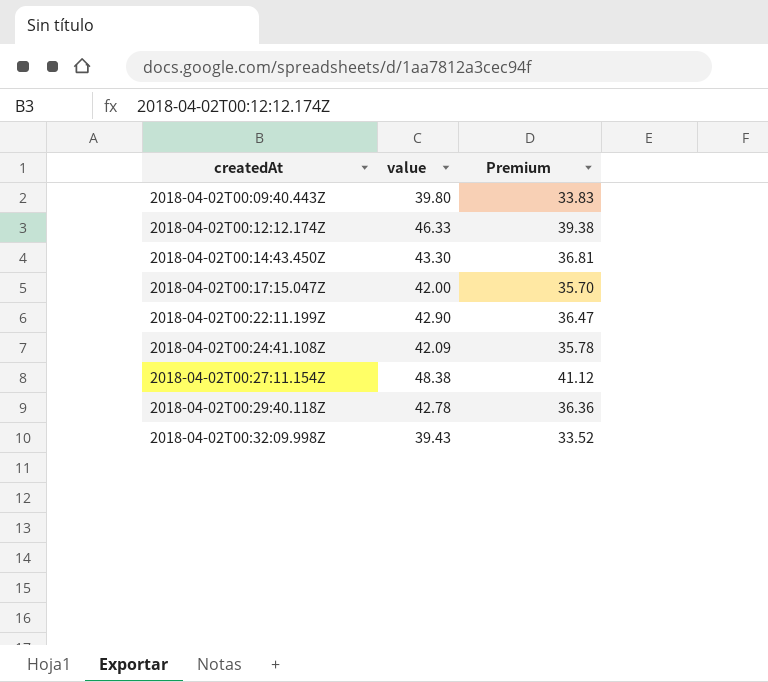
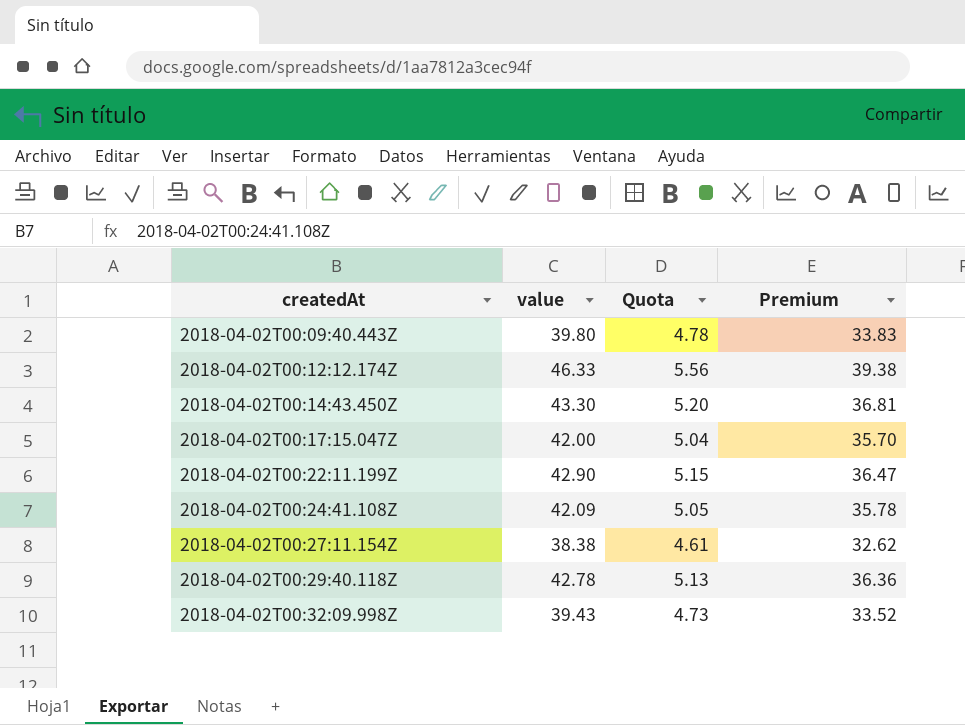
column Quota | formula: none -> [value] * 0.12
2018-04-02T00:27:11.154Z | value: 48.38 -> 38.38
2018-04-02T00:27:11.154Z | Premium: 41.12 -> 32.62

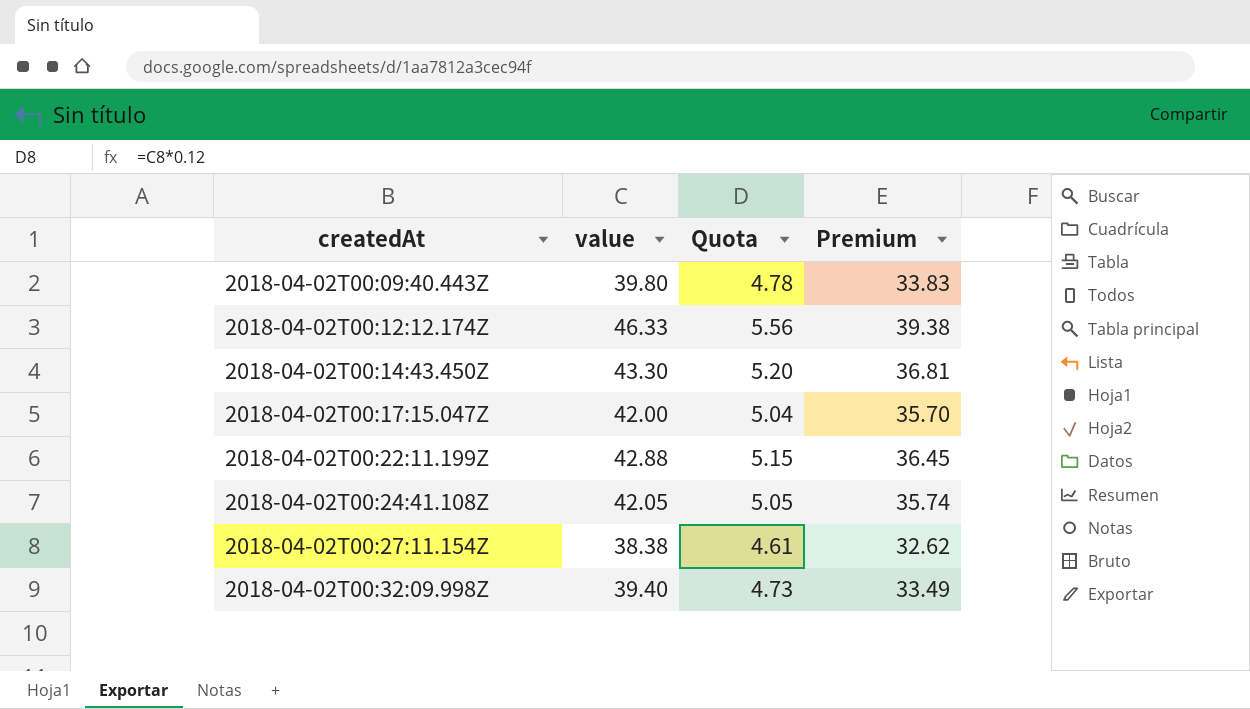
row 2018-04-02T00:29:40.118Z: 42.78 | 5.13 | 36.36 -> none
2018-04-02T00:22:11.199Z | value: 42.90 -> 42.88
2018-04-02T00:22:11.199Z | Premium: 36.47 -> 36.45
2018-04-02T00:24:41.108Z | value: 42.09 -> 42.05
2018-04-02T00:24:41.108Z | Premium: 35.78 -> 35.74
2018-04-02T00:32:09.998Z | value: 39.43 -> 39.40
2018-04-02T00:32:09.998Z | Premium: 33.52 -> 33.49

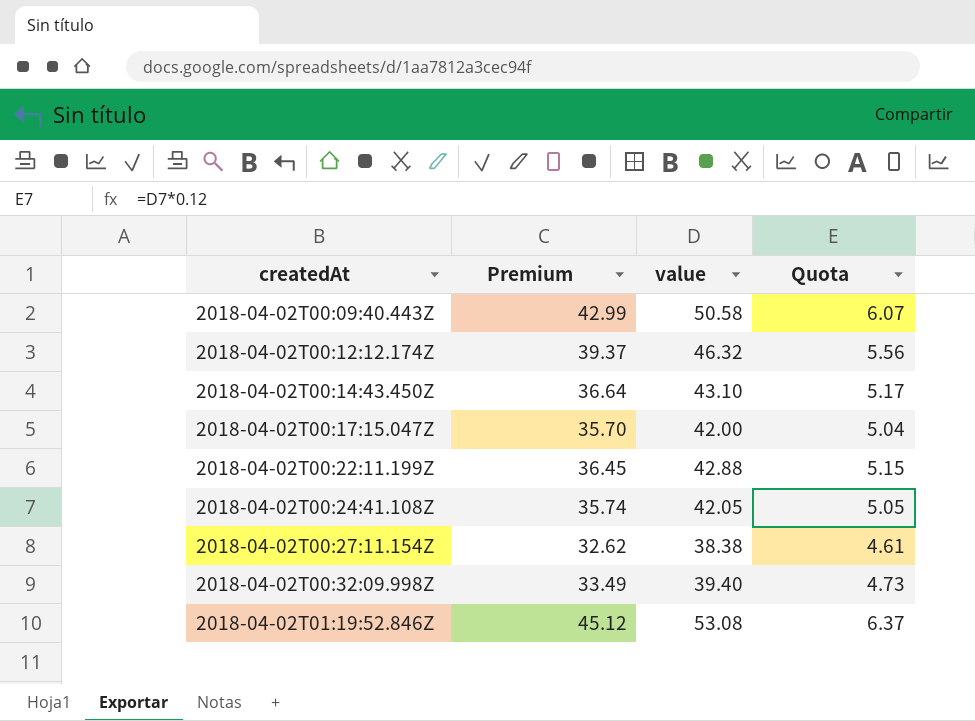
column Premium | position: 4 -> 2
2018-04-02T00:09:40.443Z | Premium: 33.83 -> 42.99
2018-04-02T00:09:40.443Z | value: 39.80 -> 50.58
2018-04-02T00:09:40.443Z | Quota: 4.78 -> 6.07
2018-04-02T00:12:12.174Z | Premium: 39.38 -> 39.37
2018-04-02T00:12:12.174Z | value: 46.33 -> 46.32
2018-04-02T00:14:43.450Z | Premium: 36.81 -> 36.64
2018-04-02T00:14:43.450Z | value: 43.30 -> 43.10
2018-04-02T00:14:43.450Z | Quota: 5.20 -> 5.17
row 2018-04-02T01:19:52.846Z: none -> 45.12 | 53.08 | 6.37

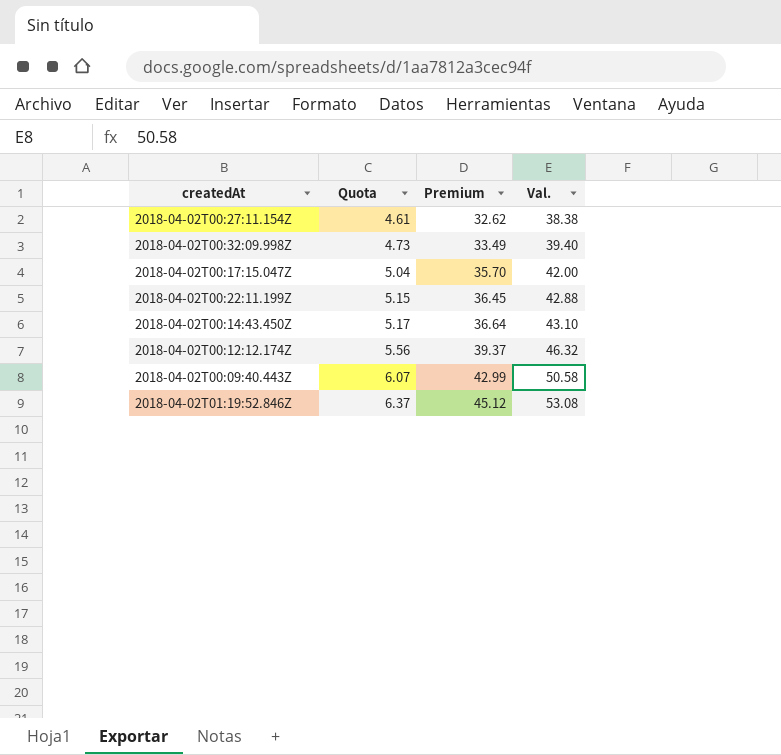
row order: createdAt ascending -> Quota ascending
column Quota | position: 4 -> 2
column name: value -> Val.
row 2018-04-02T00:24:41.108Z: 35.74 | 42.05 | 5.05 -> none

